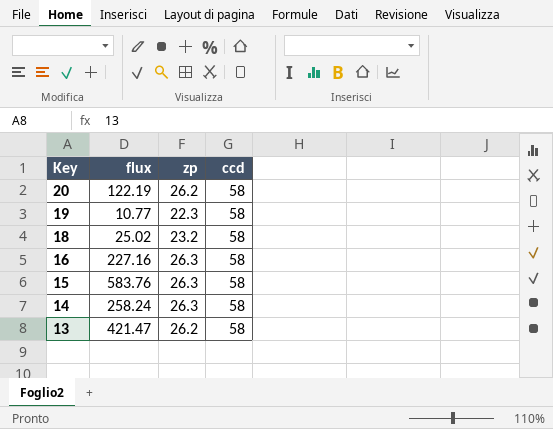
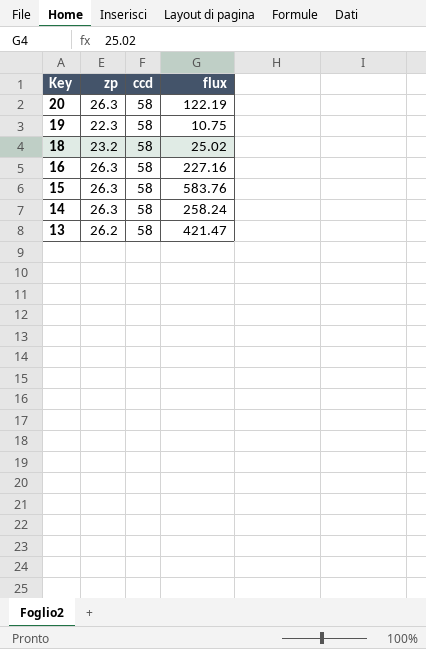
column flux | position: 2 -> 4
20 | zp: 26.2 -> 26.3
19 | flux: 10.77 -> 10.75

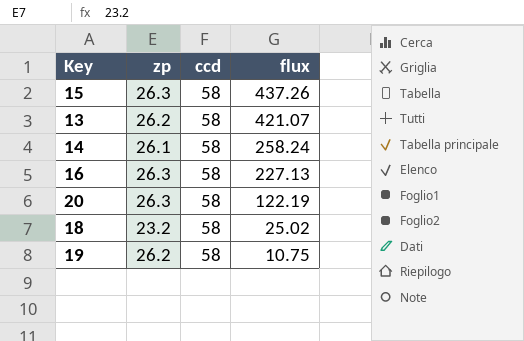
row order: Key descending -> flux descending
15 | flux: 583.76 -> 437.26
13 | flux: 421.47 -> 421.07
14 | zp: 26.3 -> 26.1
16 | flux: 227.16 -> 227.13
19 | zp: 22.3 -> 26.2

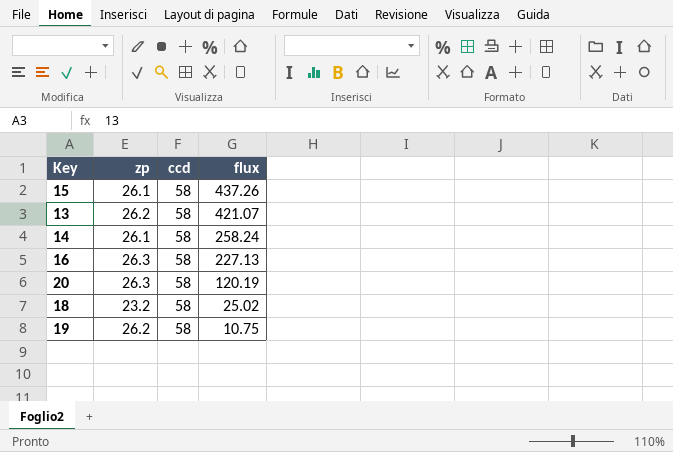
15 | zp: 26.3 -> 26.1
20 | flux: 122.19 -> 120.19

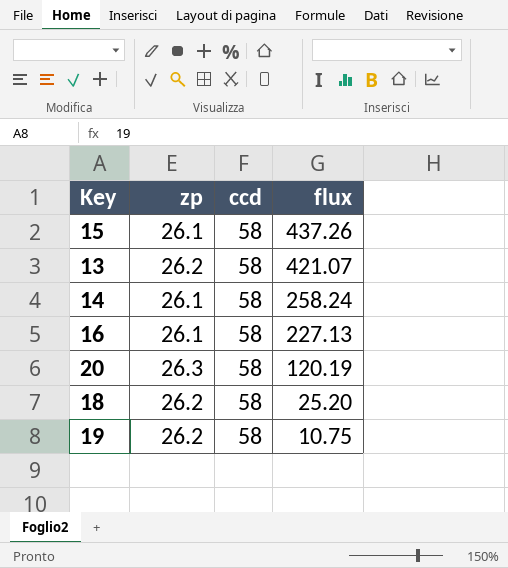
16 | zp: 26.3 -> 26.1
18 | zp: 23.2 -> 26.2
18 | flux: 25.02 -> 25.20

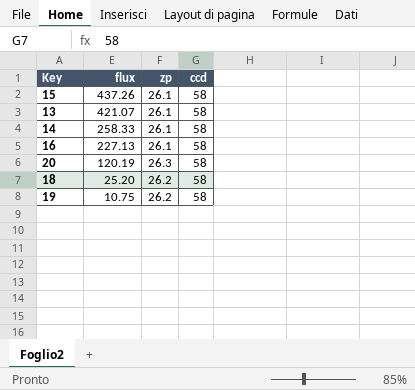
column flux | position: 4 -> 2
13 | zp: 26.2 -> 26.1
14 | flux: 258.24 -> 258.33

